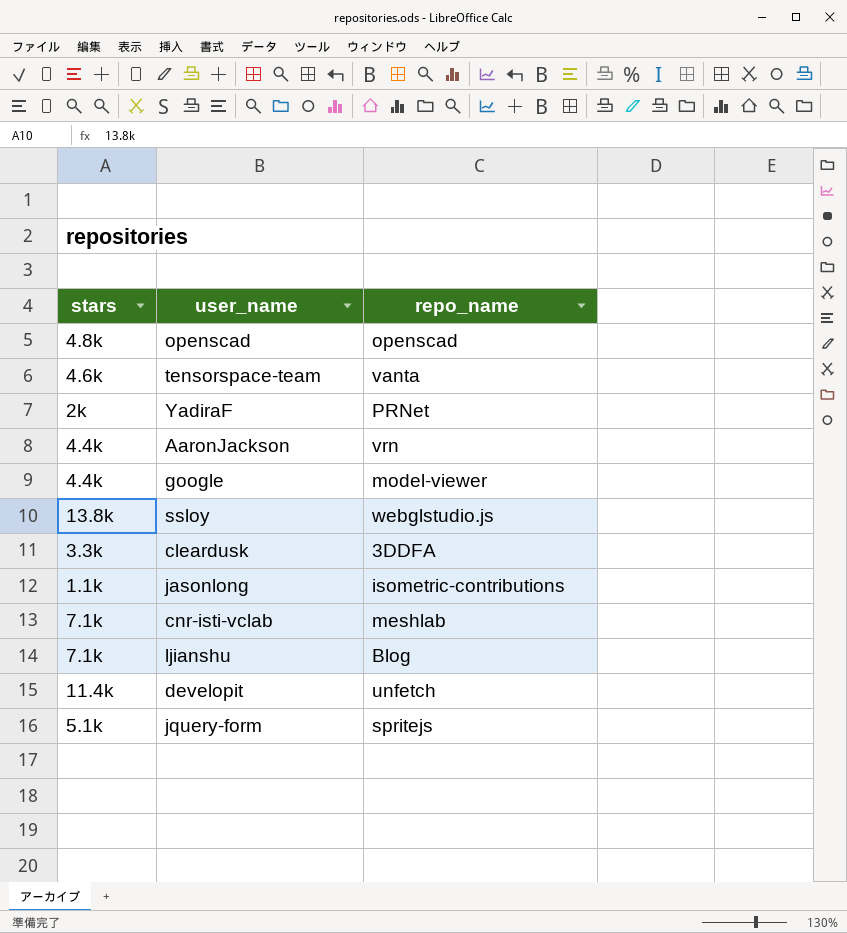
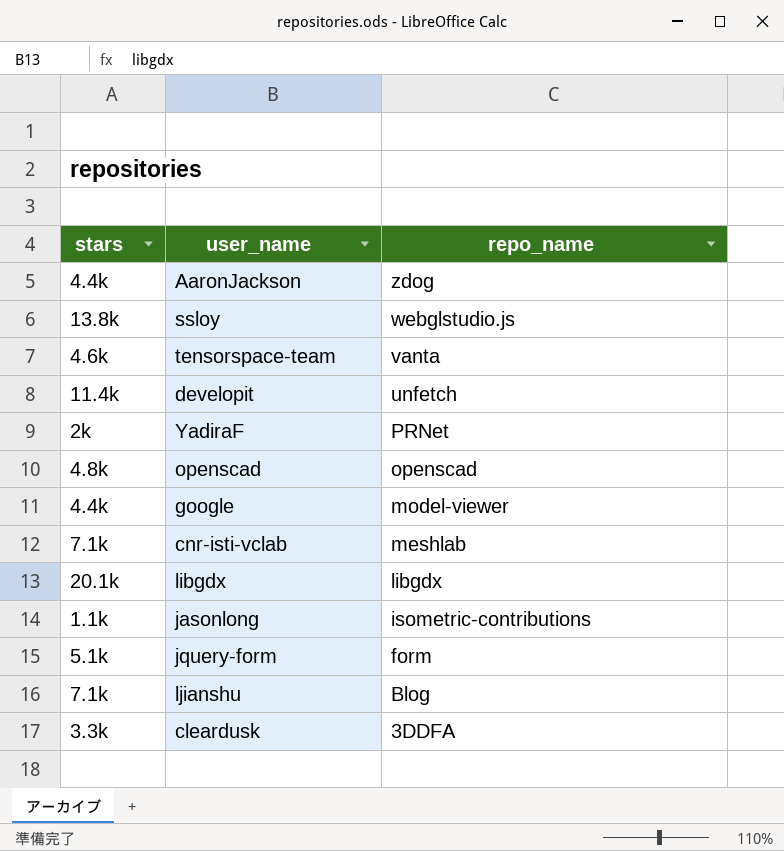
row order: none -> repo_name descending
AaronJackson | repo_name: vrn -> zdog
row libgdx: none -> 20.1k | libgdx
jquery-form | repo_name: spritejs -> form

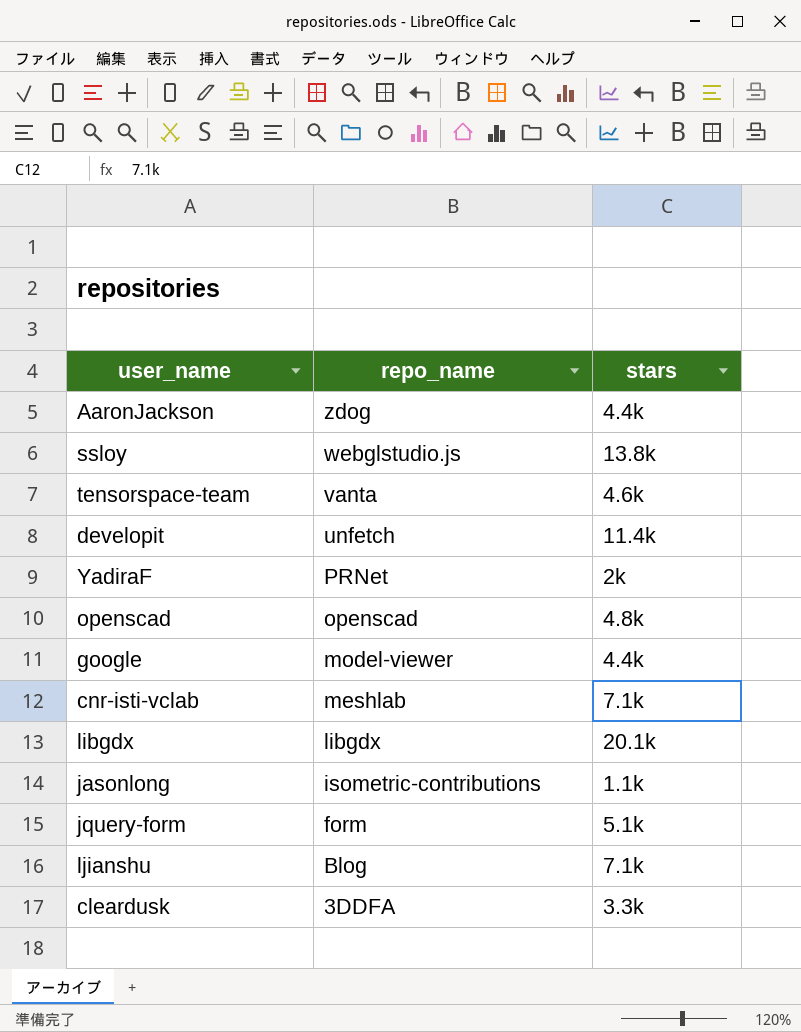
column stars | position: 1 -> 3

